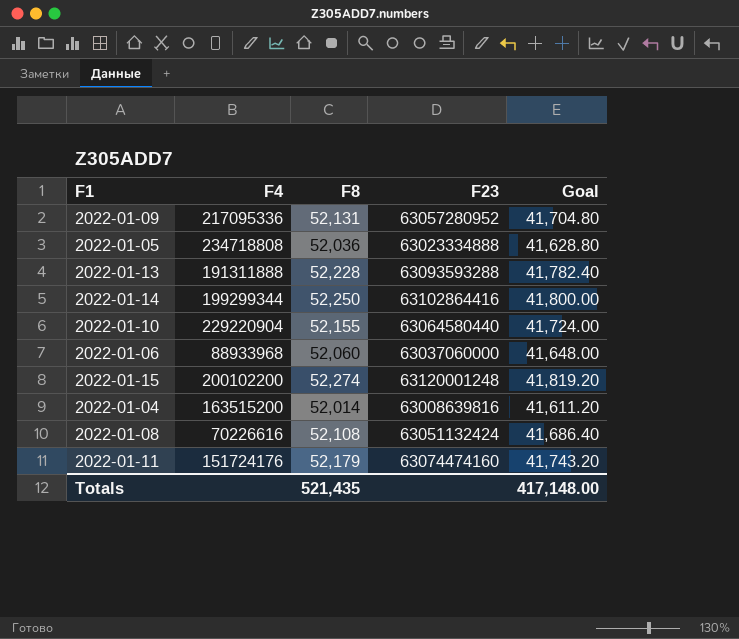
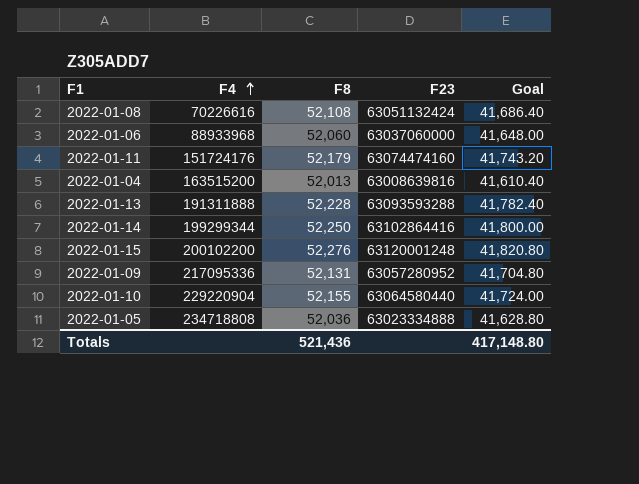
row order: none -> F4 ascending
2022-01-04 | F8: 52,014 -> 52,013
2022-01-04 | Goal: 41,611.20 -> 41,610.40
2022-01-15 | F8: 52,274 -> 52,276
2022-01-15 | Goal: 41,819.20 -> 41,820.80
Totals | F8: 521,435 -> 521,436
Totals | Goal: 417,148.00 -> 417,148.80

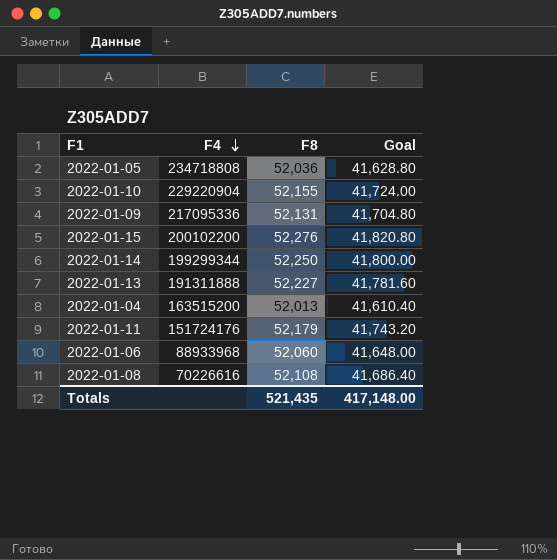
row order: F4 ascending -> F4 descending
column F23 | position: 4 -> none
2022-01-13 | F8: 52,228 -> 52,227
2022-01-13 | Goal: 41,782.40 -> 41,781.60
Totals | F8: 521,436 -> 521,435
Totals | Goal: 417,148.80 -> 417,148.00

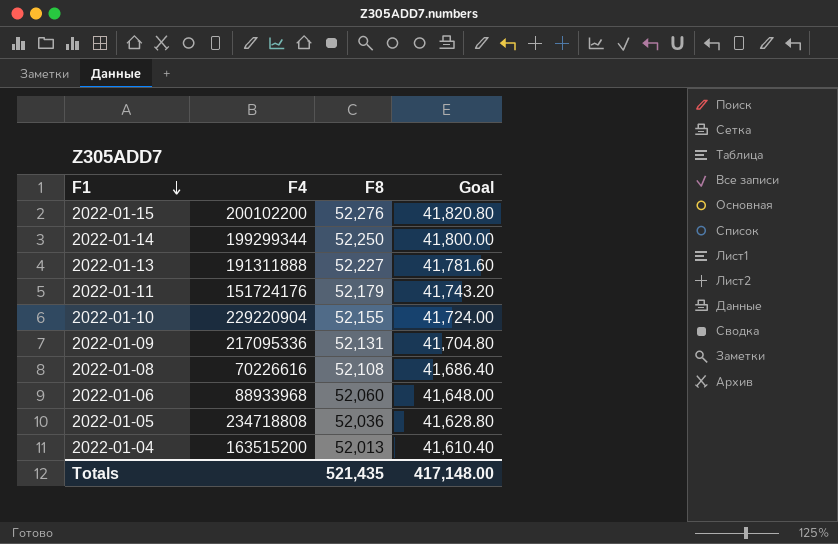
row order: F4 descending -> F1 descending

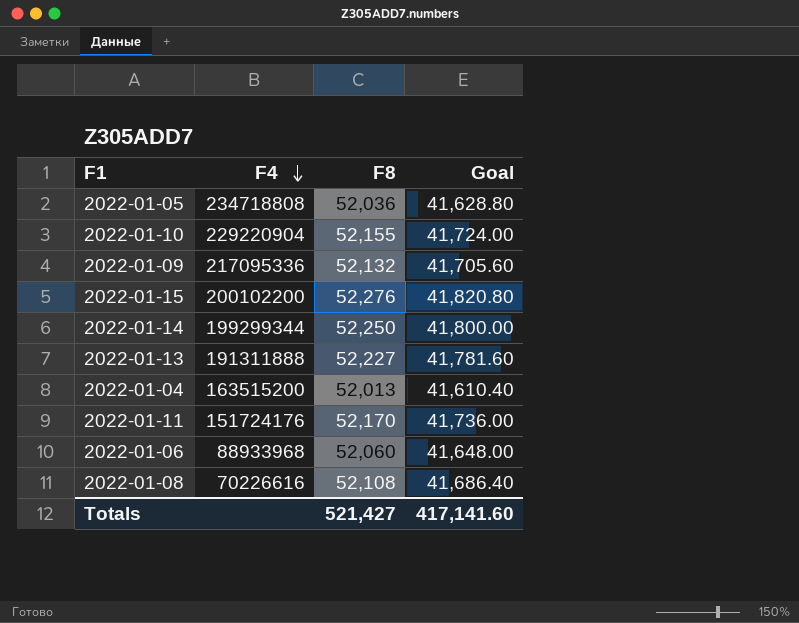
row order: F1 descending -> F4 descending
2022-01-09 | F8: 52,131 -> 52,132
2022-01-09 | Goal: 41,704.80 -> 41,705.60
2022-01-11 | F8: 52,179 -> 52,170
2022-01-11 | Goal: 41,743.20 -> 41,736.00
Totals | F8: 521,435 -> 521,427
Totals | Goal: 417,148.00 -> 417,141.60

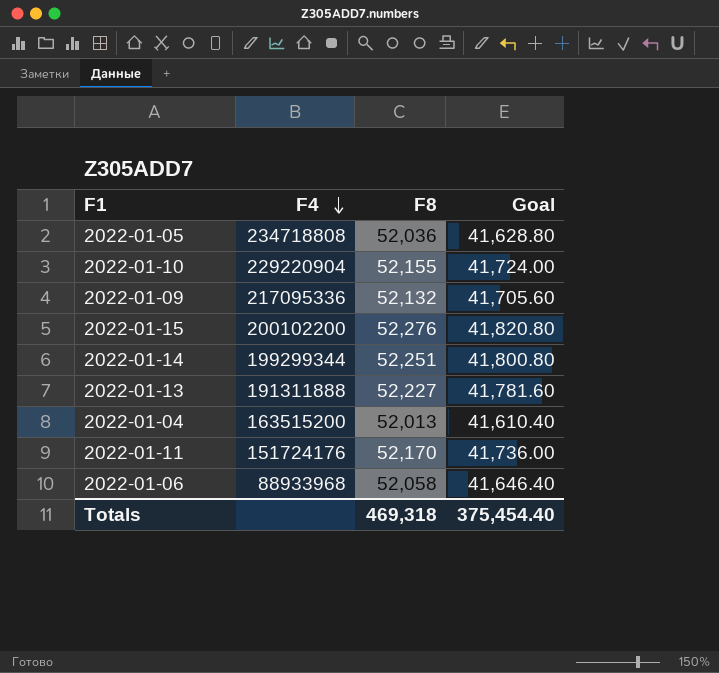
row 2022-01-08: 70226616 | 52,108 | 41,686.40 -> none
2022-01-14 | F8: 52,250 -> 52,251
2022-01-14 | Goal: 41,800.00 -> 41,800.80
2022-01-06 | F8: 52,060 -> 52,058
2022-01-06 | Goal: 41,648.00 -> 41,646.40
Totals | F8: 521,427 -> 469,318
Totals | Goal: 417,141.60 -> 375,454.40

